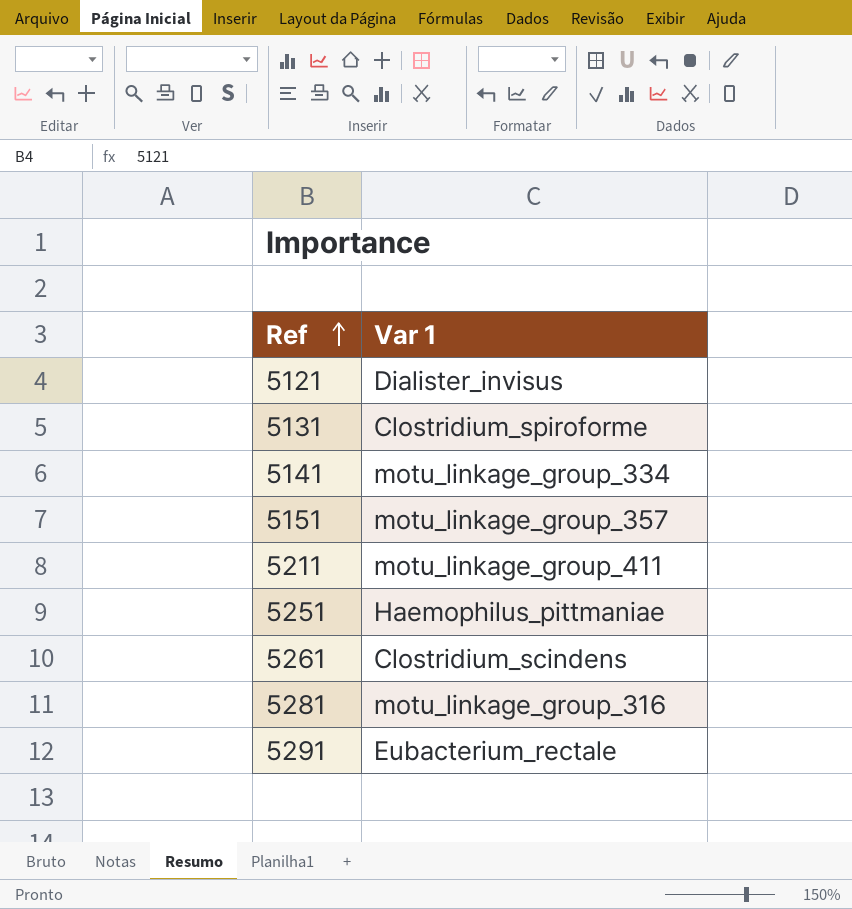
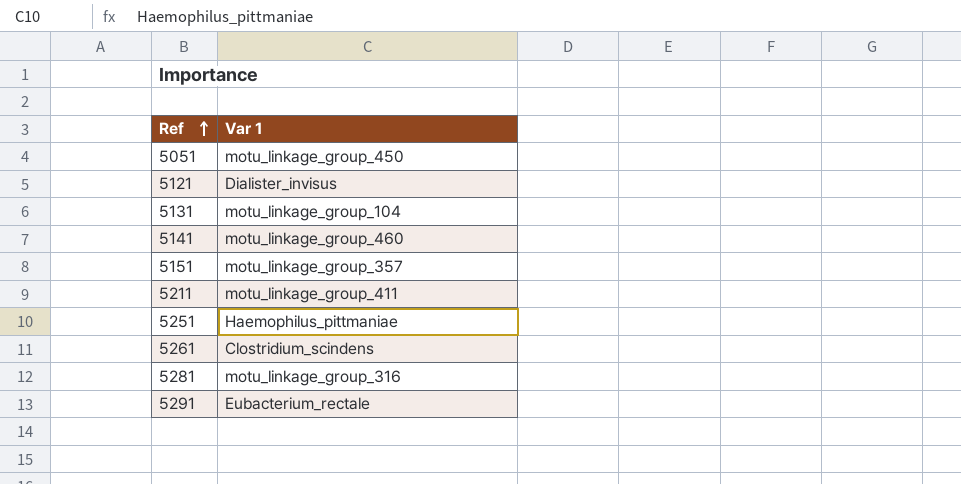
row 5051: none -> motu_linkage_group_450
5131 | Var 1: Clostridium_spiroforme -> motu_linkage_group_104
5141 | Var 1: motu_linkage_group_334 -> motu_linkage_group_460

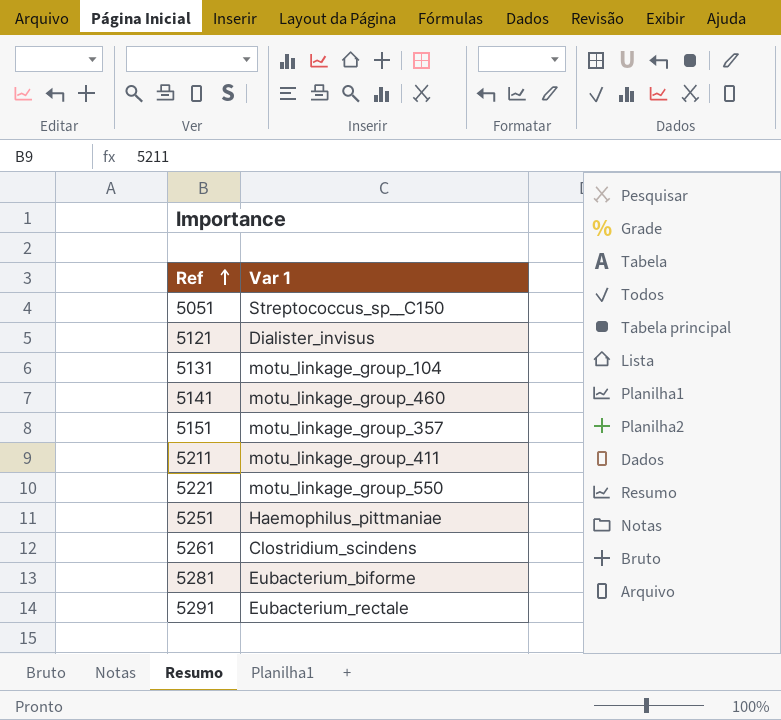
5051 | Var 1: motu_linkage_group_450 -> Streptococcus_sp__C150
row 5221: none -> motu_linkage_group_550
5281 | Var 1: motu_linkage_group_316 -> Eubacterium_biforme

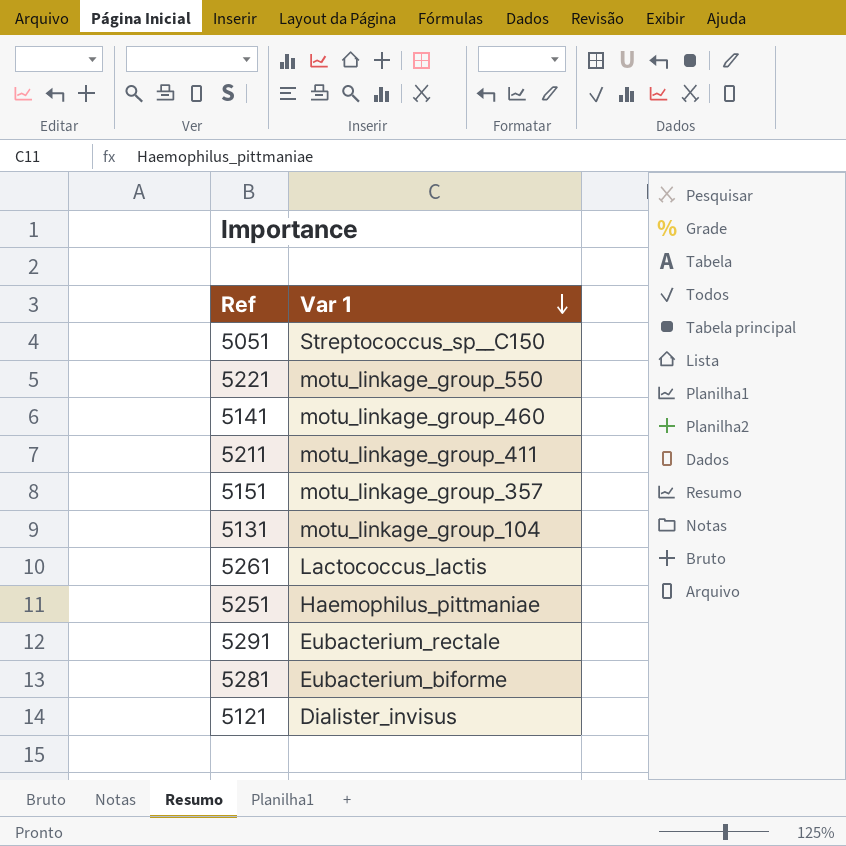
row order: Ref ascending -> Var 1 descending
5261 | Var 1: Clostridium_scindens -> Lactococcus_lactis

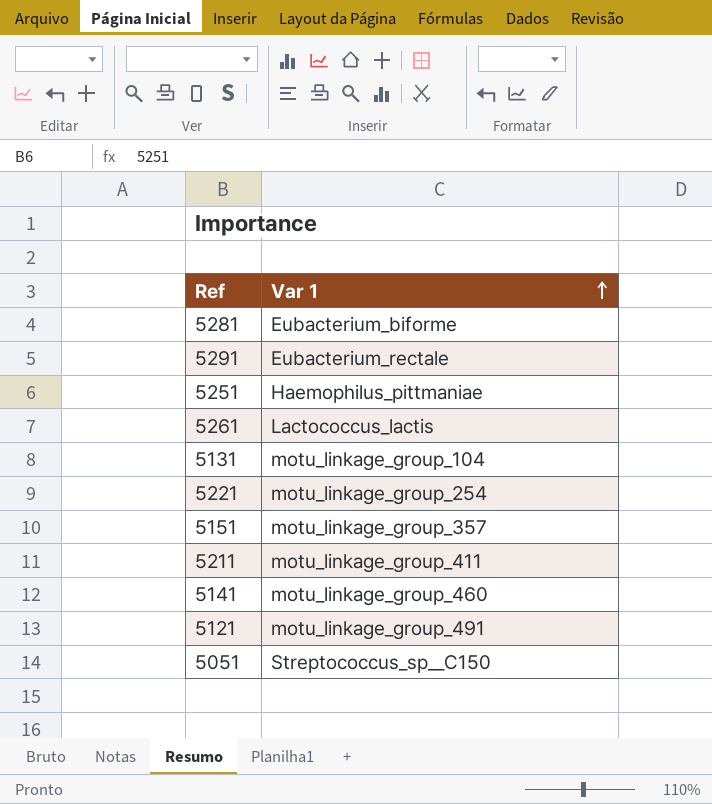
row order: Var 1 descending -> Var 1 ascending
5221 | Var 1: motu_linkage_group_550 -> motu_linkage_group_254
5121 | Var 1: Dialister_invisus -> motu_linkage_group_491

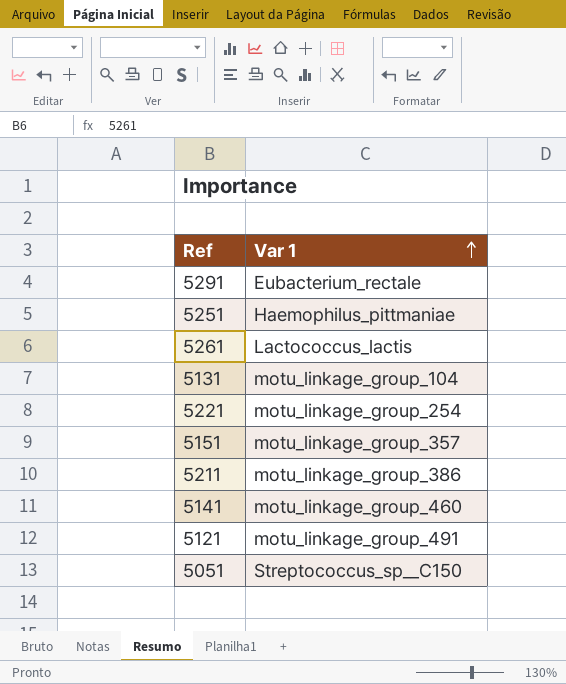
row 5281: Eubacterium_biforme -> none
5211 | Var 1: motu_linkage_group_411 -> motu_linkage_group_386

